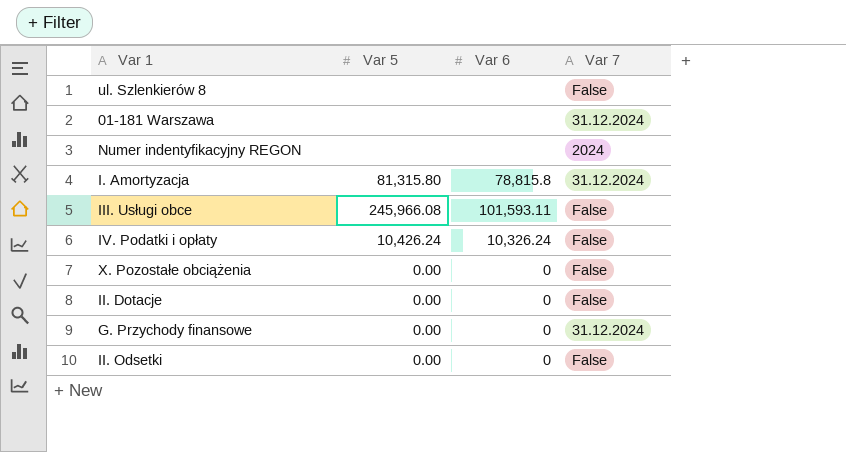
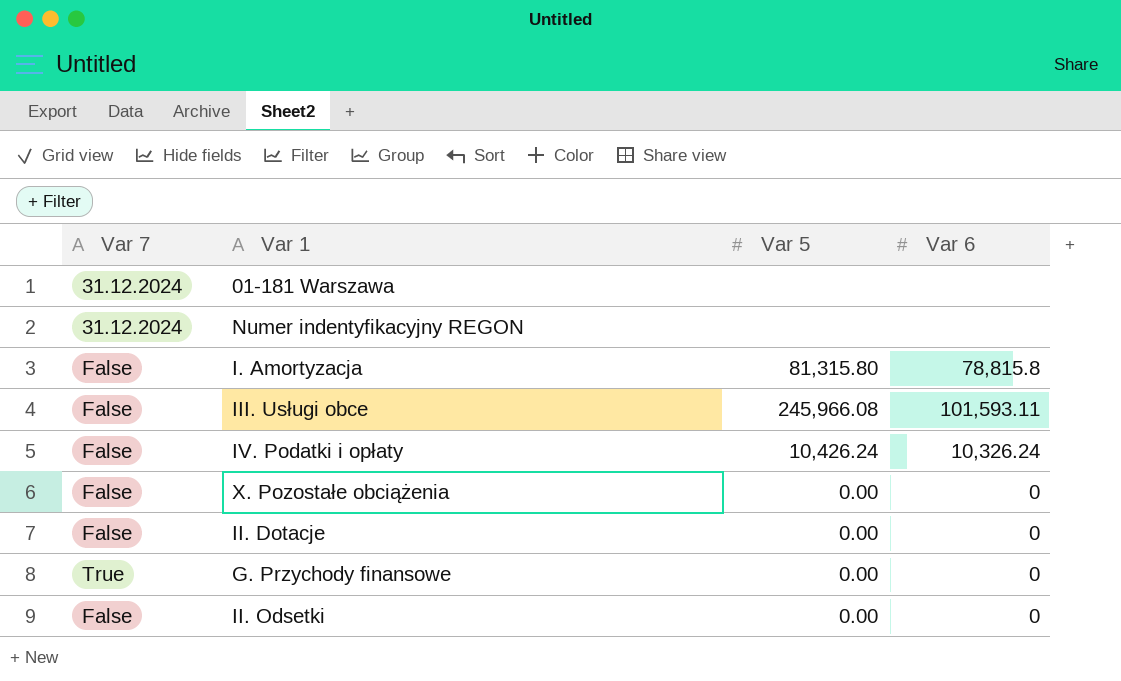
column Var 7 | position: 4 -> 1
row ul. Szlenkierów 8: none | none | False -> none
Numer indentyfikacyjny REGON | Var 7: 2024 -> 31.12.2024
I. Amortyzacja | Var 7: 31.12.2024 -> False
G. Przychody finansowe | Var 7: 31.12.2024 -> True

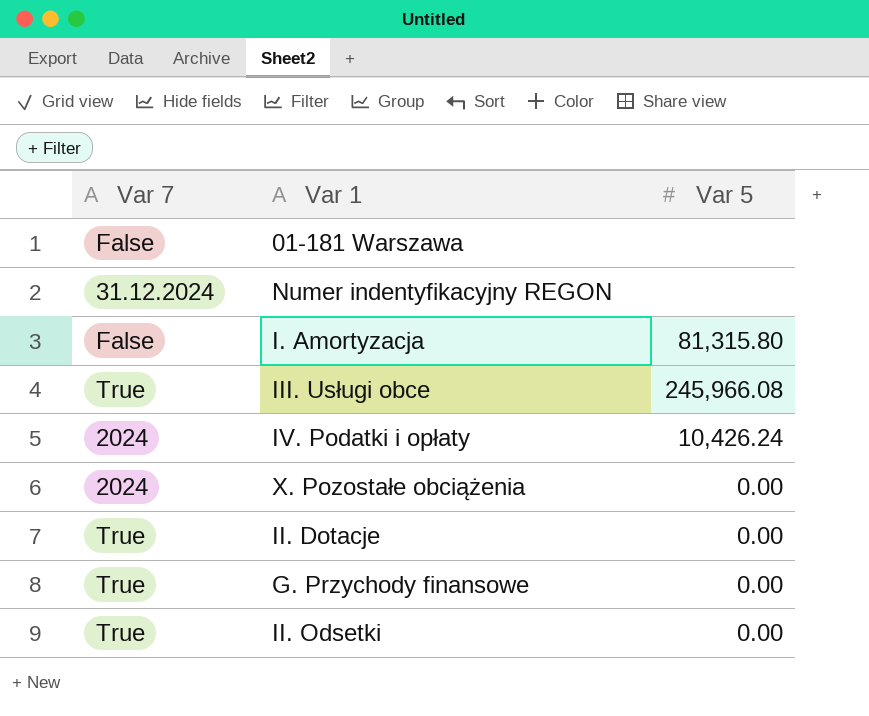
column Var 6 | position: 4 -> none
01-181 Warszawa | Var 7: 31.12.2024 -> False
III. Usługi obce | Var 7: False -> True
IV. Podatki i opłaty | Var 7: False -> 2024
X. Pozostałe obciążenia | Var 7: False -> 2024
II. Dotacje | Var 7: False -> True
II. Odsetki | Var 7: False -> True

